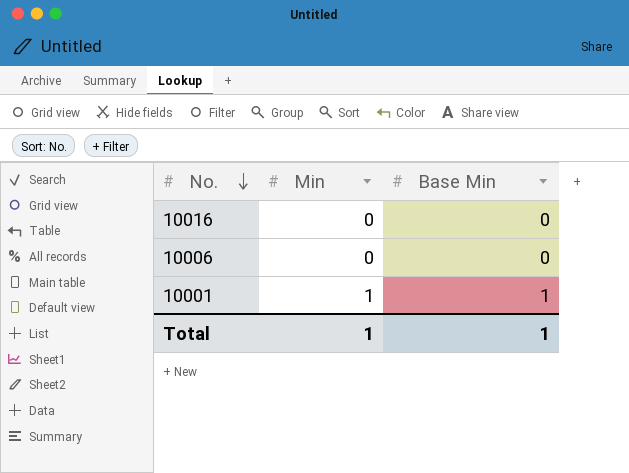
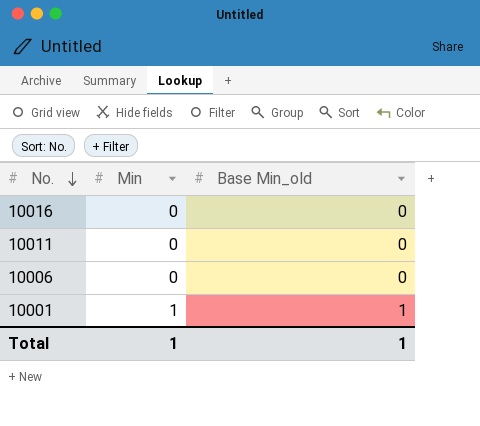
column name: Base Min -> Base Min_old
row 10011: none -> 0 | 0

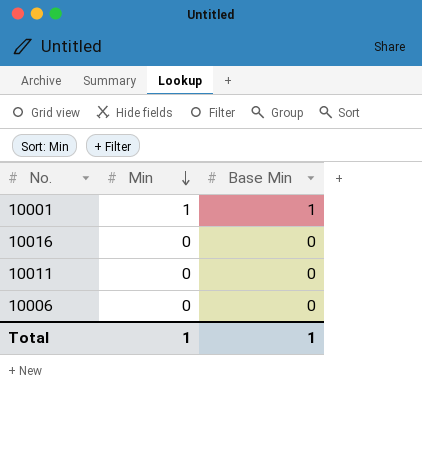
row order: No. descending -> Min descending
column name: Base Min_old -> Base Min

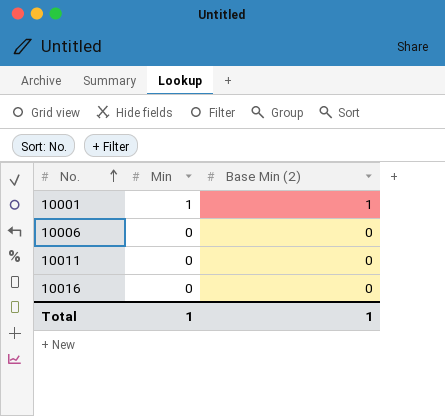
row order: Min descending -> No. ascending
column name: Base Min -> Base Min (2)

